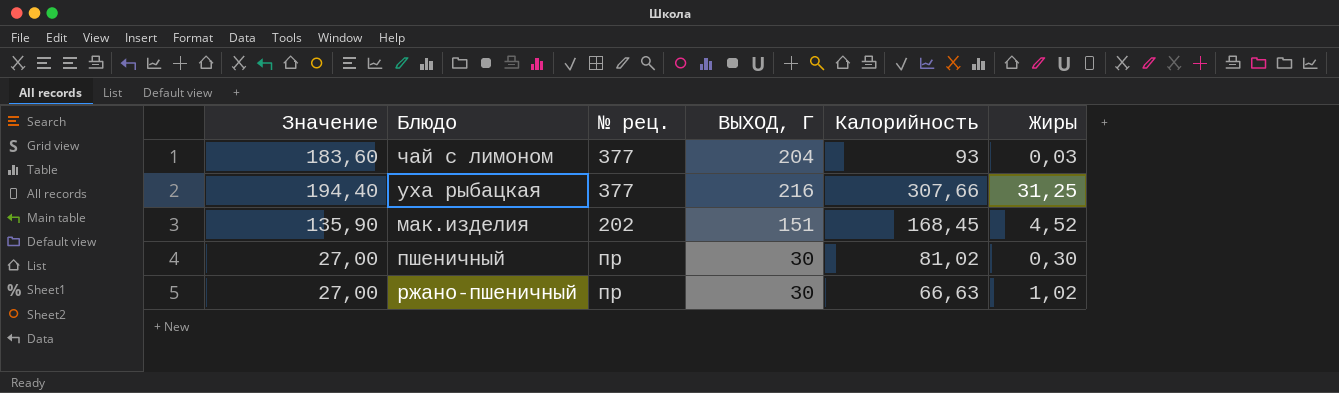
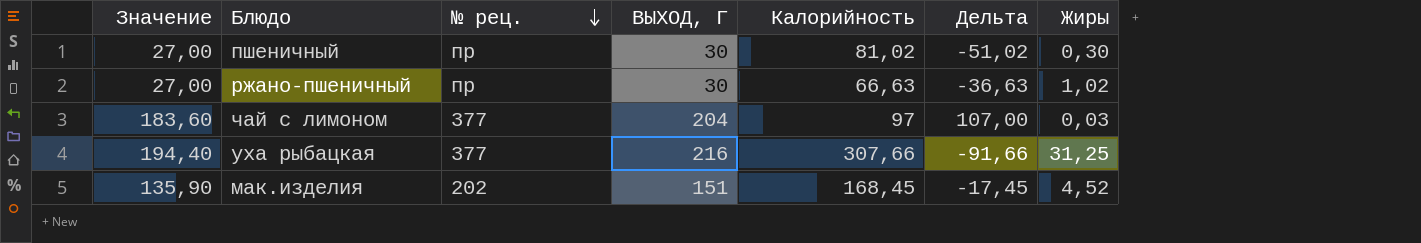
row order: none -> № рец. descending
column Дельта | formula: none -> [ВЫХОД, Г] - [Калорийность]
чай с лимоном | Калорийность: 93 -> 97

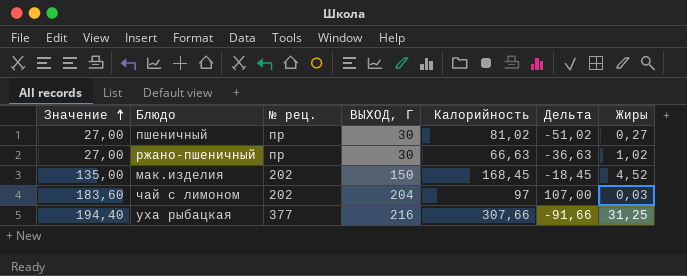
row order: № рец. descending -> Значение ascending
пшеничный | Жиры: 0,30 -> 0,27
мак.изделия | Значение: 135,90 -> 135,00
мак.изделия | ВЫХОД, Г: 151 -> 150
мак.изделия | Дельта: -17,45 -> -18,45
чай с лимоном | № рец.: 377 -> 202

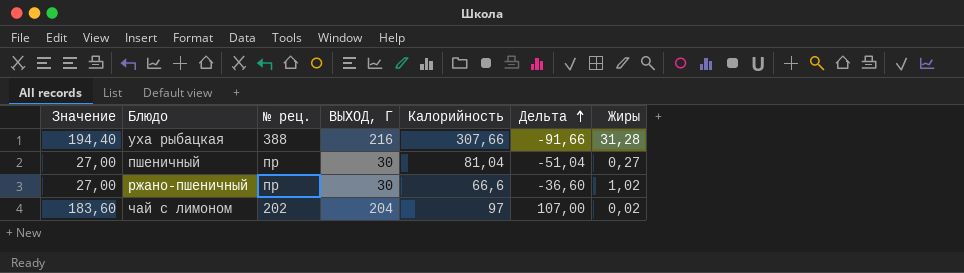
row order: Значение ascending -> Дельта ascending
row мак.изделия: 135,00 | 202 | 150 | 168,45 | -18,45 | 4,52 -> none
уха рыбацкая | № рец.: 377 -> 388
уха рыбацкая | Жиры: 31,25 -> 31,28
пшеничный | Калорийность: 81,02 -> 81,04
пшеничный | Дельта: -51,02 -> -51,04
ржано-пшеничный | Калорийность: 66,63 -> 66,6
ржано-пшеничный | Дельта: -36,63 -> -36,60
чай с лимоном | Жиры: 0,03 -> 0,02

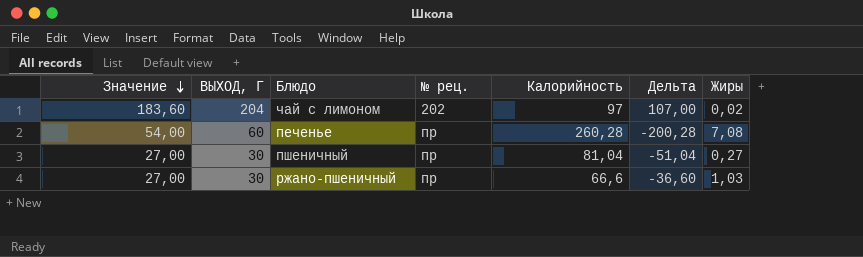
row order: Дельта ascending -> Значение descending
column ВЫХОД, Г | position: 4 -> 2
row уха рыбацкая: 194,40 | 388 | 216 | 307,66 | -91,66 | 31,28 -> none
row печенье: none -> 54,00 | 60 | пр | 260,28 | -200,28 | 7,08
ржано-пшеничный | Жиры: 1,02 -> 1,03

